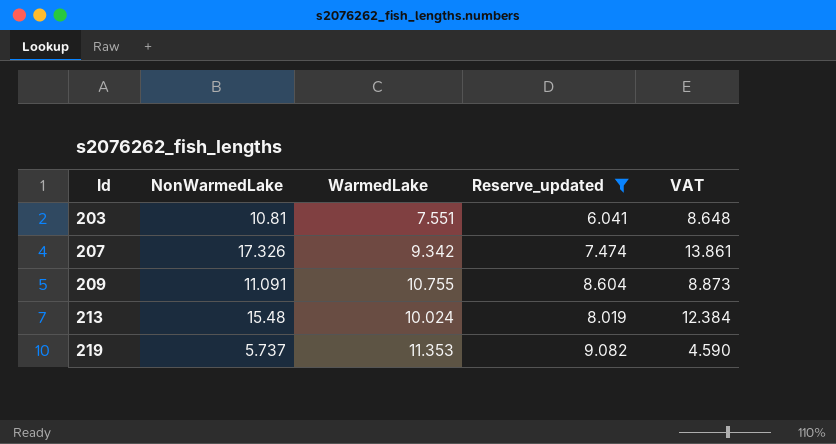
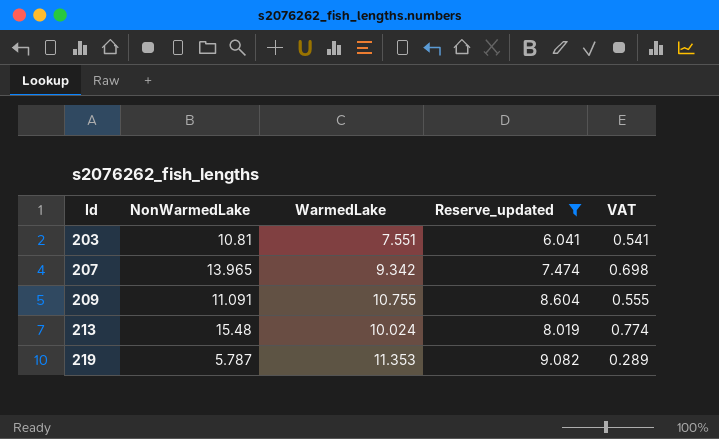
column VAT | formula: [NonWarmedLake] * 0.8 -> [NonWarmedLake] * 0.05
207 | NonWarmedLake: 17.326 -> 13.965
219 | NonWarmedLake: 5.737 -> 5.787

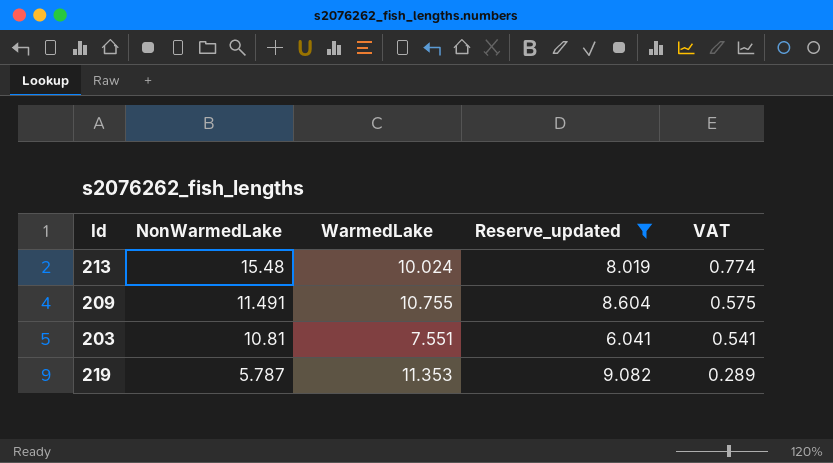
row order: Id ascending -> NonWarmedLake descending
row 207: 13.965 | 9.342 | 7.474 | 0.698 -> none
209 | NonWarmedLake: 11.091 -> 11.491
209 | VAT: 0.555 -> 0.575

